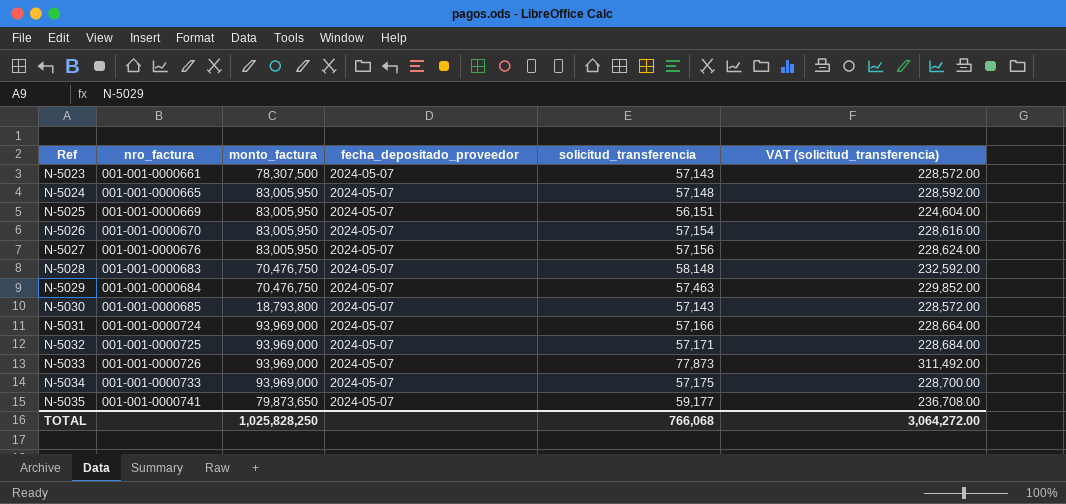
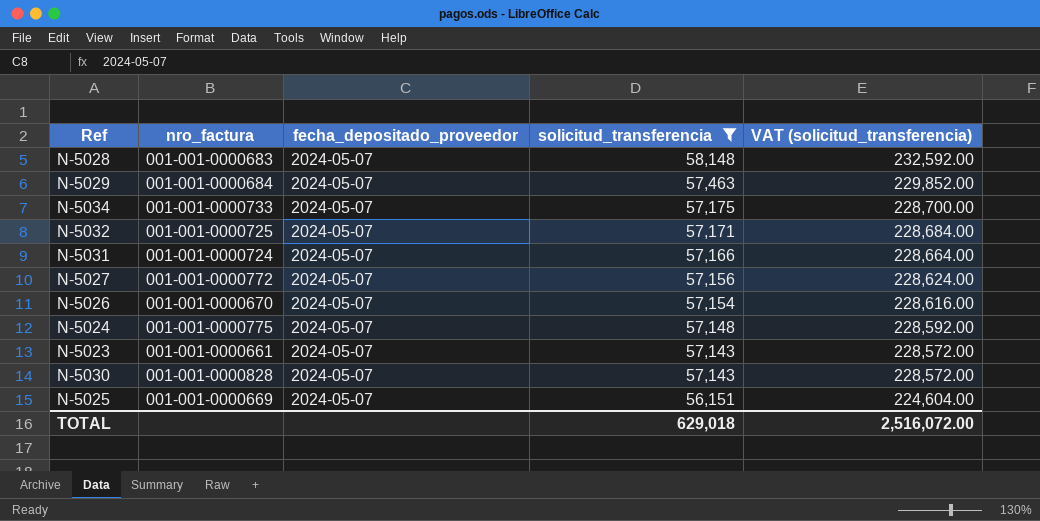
filter: none -> solicitud_transferencia <= 58,148
row order: Ref ascending -> solicitud_transferencia descending
column monto_factura | position: 3 -> none
N-5027 | nro_factura: 001-001-0000676 -> 001-001-0000772
N-5024 | nro_factura: 001-001-0000665 -> 001-001-0000775
N-5030 | nro_factura: 001-001-0000685 -> 001-001-0000828
TOTAL | solicitud_transferencia: 766,068 -> 629,018
TOTAL | VAT (solicitud_transferencia): 3,064,272.00 -> 2,516,072.00

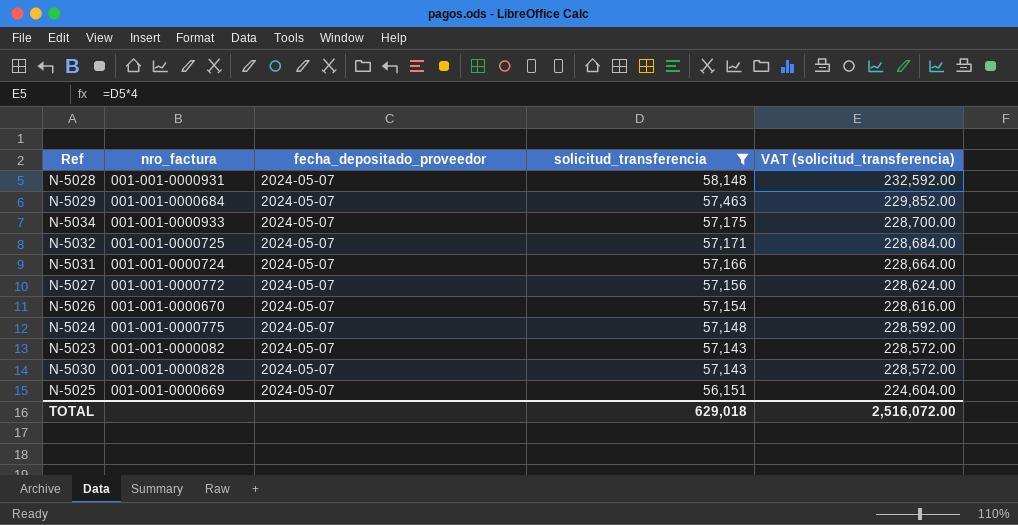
N-5028 | nro_factura: 001-001-0000683 -> 001-001-0000931
N-5034 | nro_factura: 001-001-0000733 -> 001-001-0000933
N-5023 | nro_factura: 001-001-0000661 -> 001-001-0000082

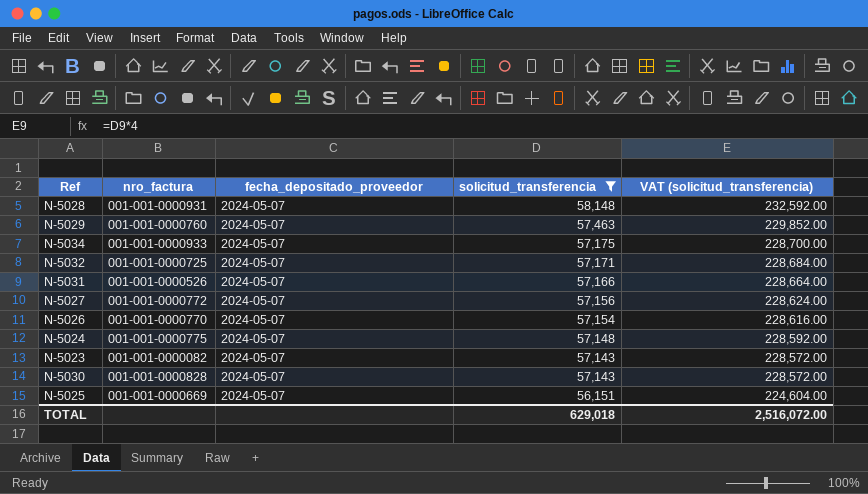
N-5029 | nro_factura: 001-001-0000684 -> 001-001-0000760
N-5031 | nro_factura: 001-001-0000724 -> 001-001-0000526
N-5026 | nro_factura: 001-001-0000670 -> 001-001-0000770

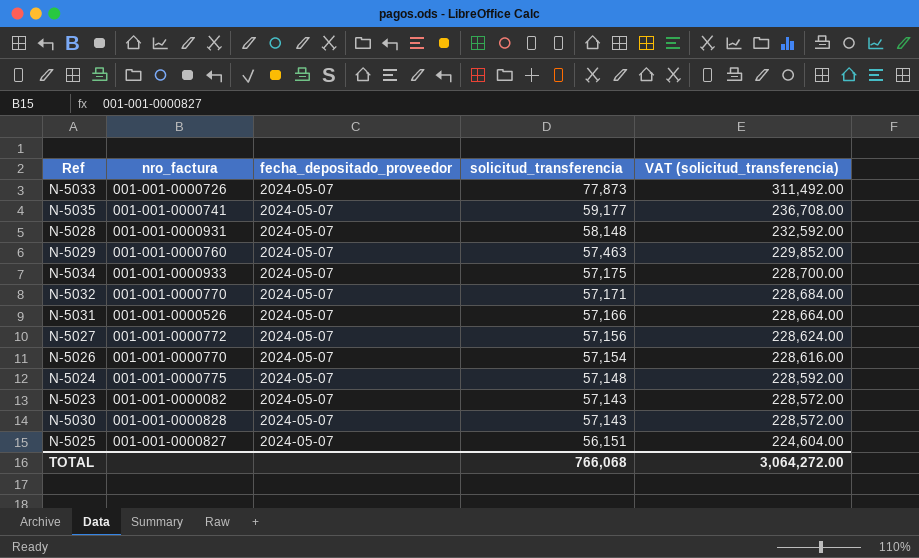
filter: solicitud_transferencia <= 58,148 -> none
N-5032 | nro_factura: 001-001-0000725 -> 001-001-0000770
N-5025 | nro_factura: 001-001-0000669 -> 001-001-0000827
TOTAL | solicitud_transferencia: 629,018 -> 766,068
TOTAL | VAT (solicitud_transferencia): 2,516,072.00 -> 3,064,272.00

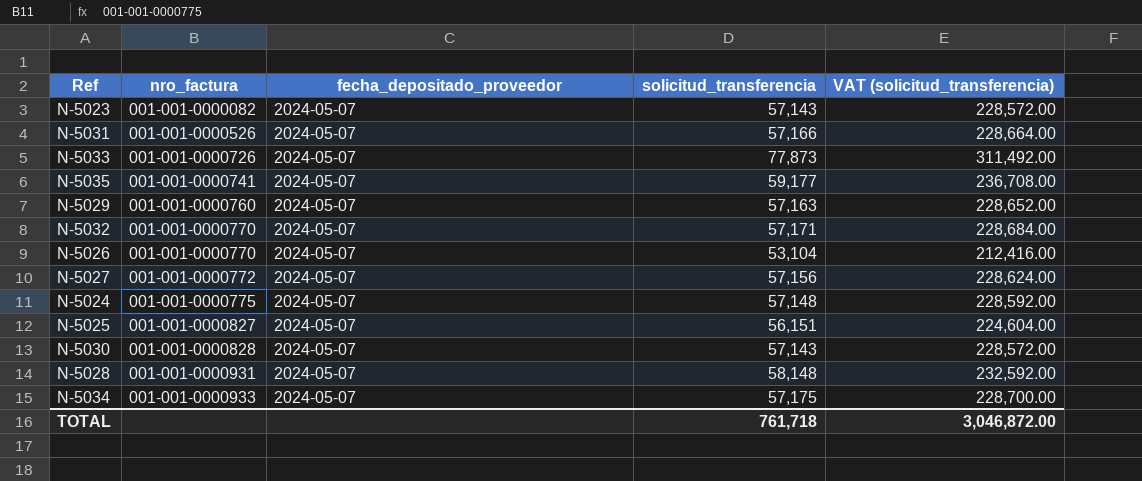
row order: solicitud_transferencia descending -> nro_factura ascending
N-5029 | solicitud_transferencia: 57,463 -> 57,163
N-5029 | VAT (solicitud_transferencia): 229,852.00 -> 228,652.00
N-5026 | solicitud_transferencia: 57,154 -> 53,104
N-5026 | VAT (solicitud_transferencia): 228,616.00 -> 212,416.00
TOTAL | solicitud_transferencia: 766,068 -> 761,718
TOTAL | VAT (solicitud_transferencia): 3,064,272.00 -> 3,046,872.00

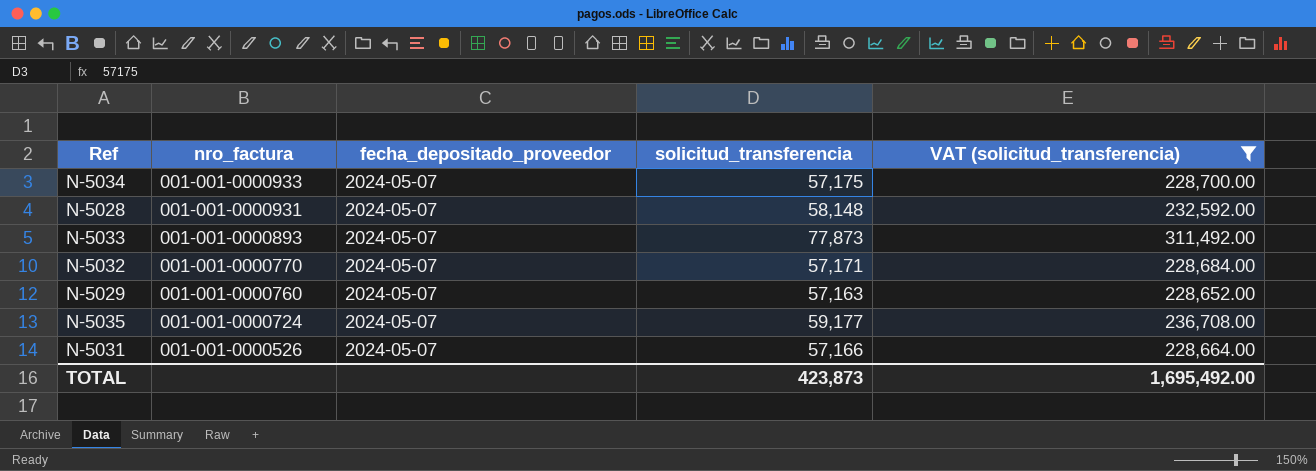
filter: none -> VAT (solicitud_transferencia) >= 228,652.00
row order: nro_factura ascending -> nro_factura descending
N-5033 | nro_factura: 001-001-0000726 -> 001-001-0000893
N-5035 | nro_factura: 001-001-0000741 -> 001-001-0000724
TOTAL | solicitud_transferencia: 761,718 -> 423,873
TOTAL | VAT (solicitud_transferencia): 3,046,872.00 -> 1,695,492.00

